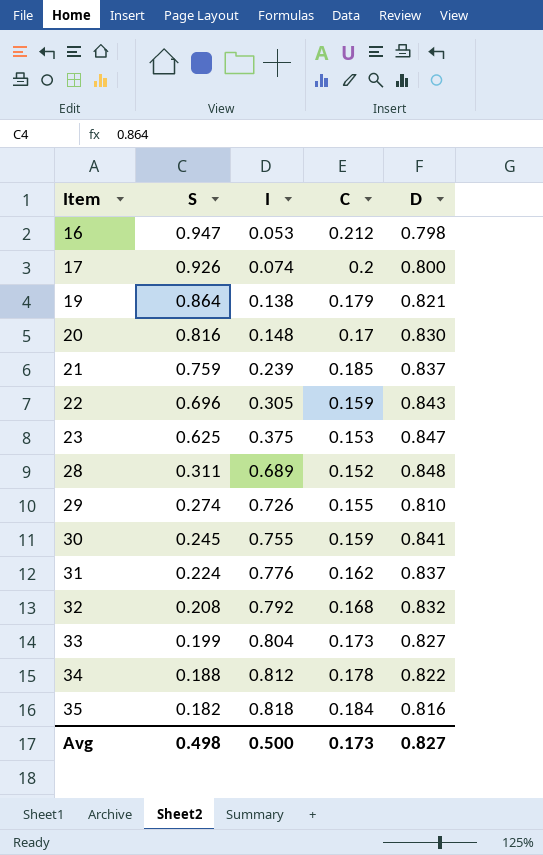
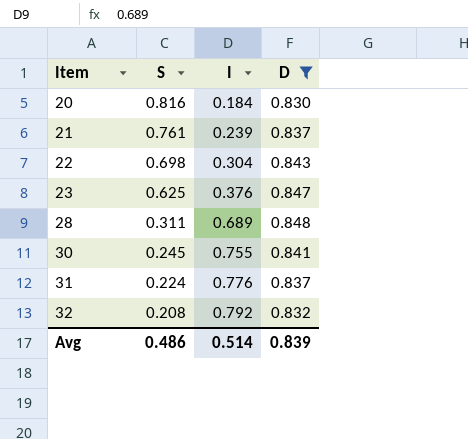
filter: none -> D >= 0.830
column C | position: 4 -> none
20 | I: 0.148 -> 0.184
21 | S: 0.759 -> 0.761
22 | S: 0.696 -> 0.698
22 | I: 0.305 -> 0.304
23 | I: 0.375 -> 0.376
Avg | S: 0.498 -> 0.486
Avg | I: 0.500 -> 0.514
Avg | D: 0.827 -> 0.839

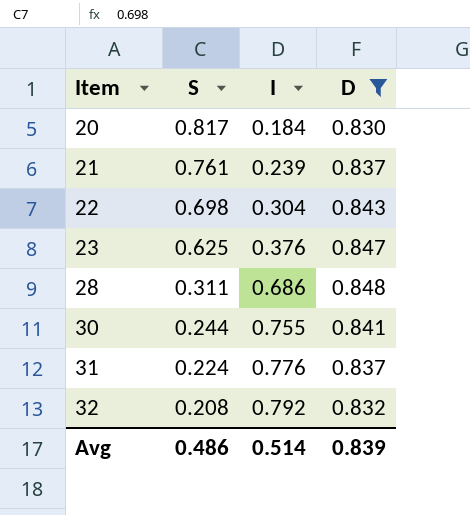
20 | S: 0.816 -> 0.817
28 | I: 0.689 -> 0.686
30 | S: 0.245 -> 0.244

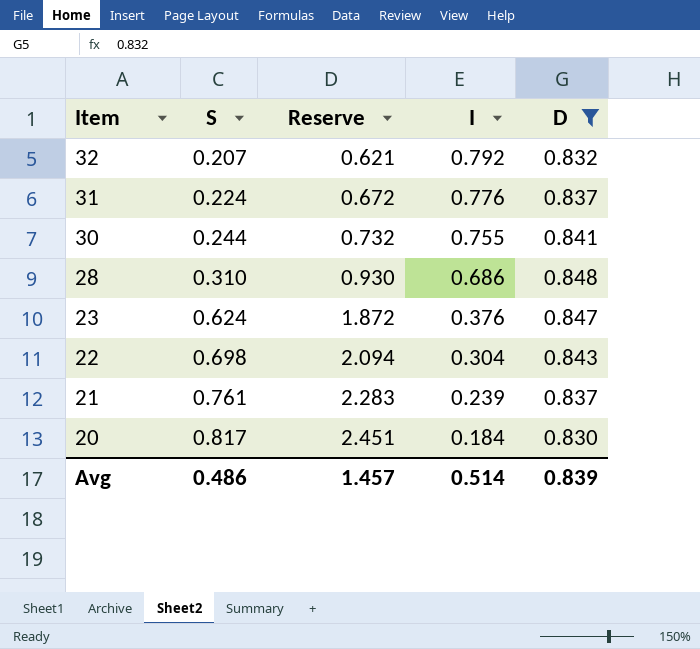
row order: Item ascending -> Item descending
column Reserve | formula: none -> [S] * 3
32 | S: 0.208 -> 0.207
28 | S: 0.311 -> 0.310
23 | S: 0.625 -> 0.624

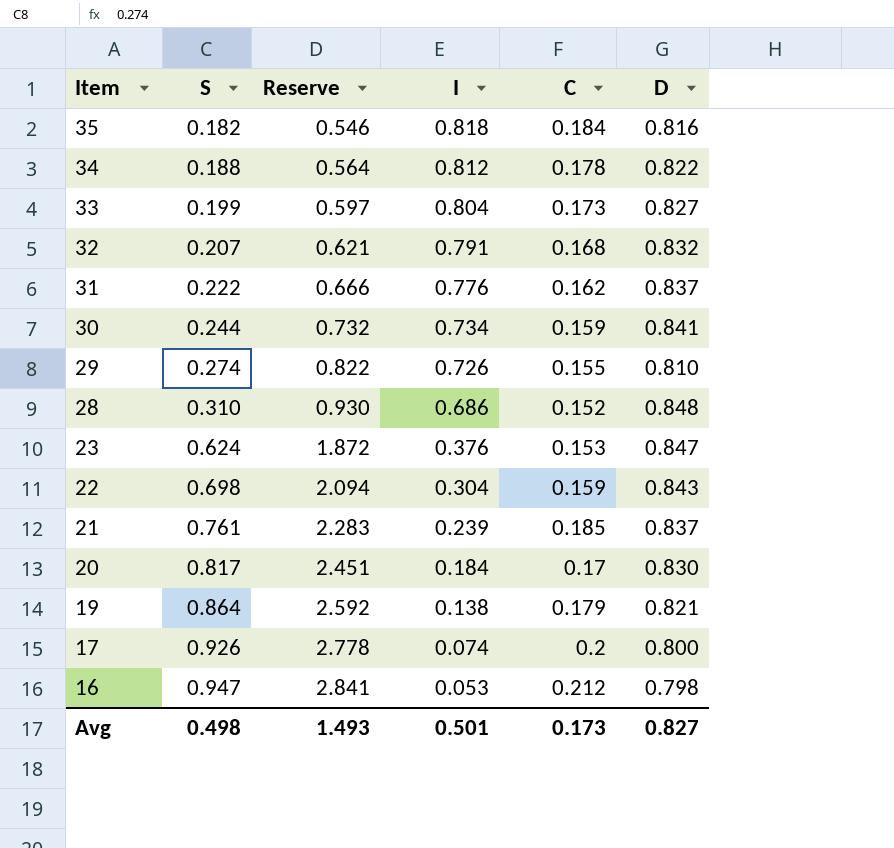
filter: D >= 0.830 -> none
column C | position: none -> 5
32 | I: 0.792 -> 0.791
31 | S: 0.224 -> 0.222
31 | Reserve: 0.672 -> 0.666
30 | I: 0.755 -> 0.734
Avg | S: 0.486 -> 0.498
Avg | Reserve: 1.457 -> 1.493
Avg | I: 0.514 -> 0.501
Avg | D: 0.839 -> 0.827

